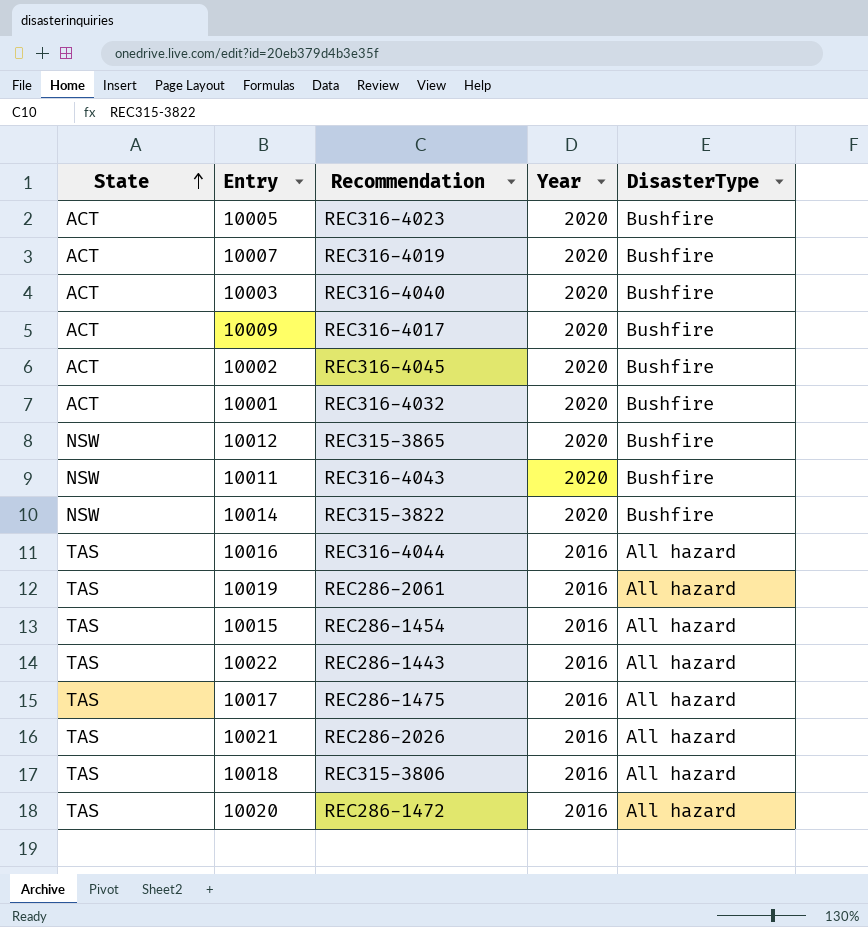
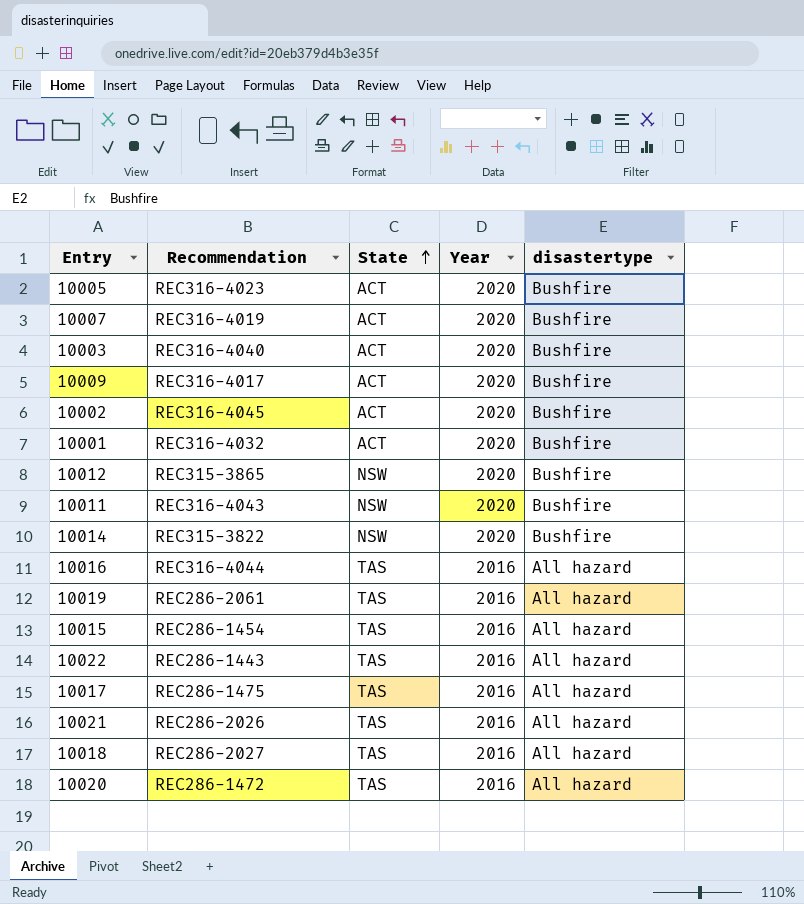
column State | position: 1 -> 3
column name: DisasterType -> disastertype
10018 | Recommendation: REC315-3806 -> REC286-2027

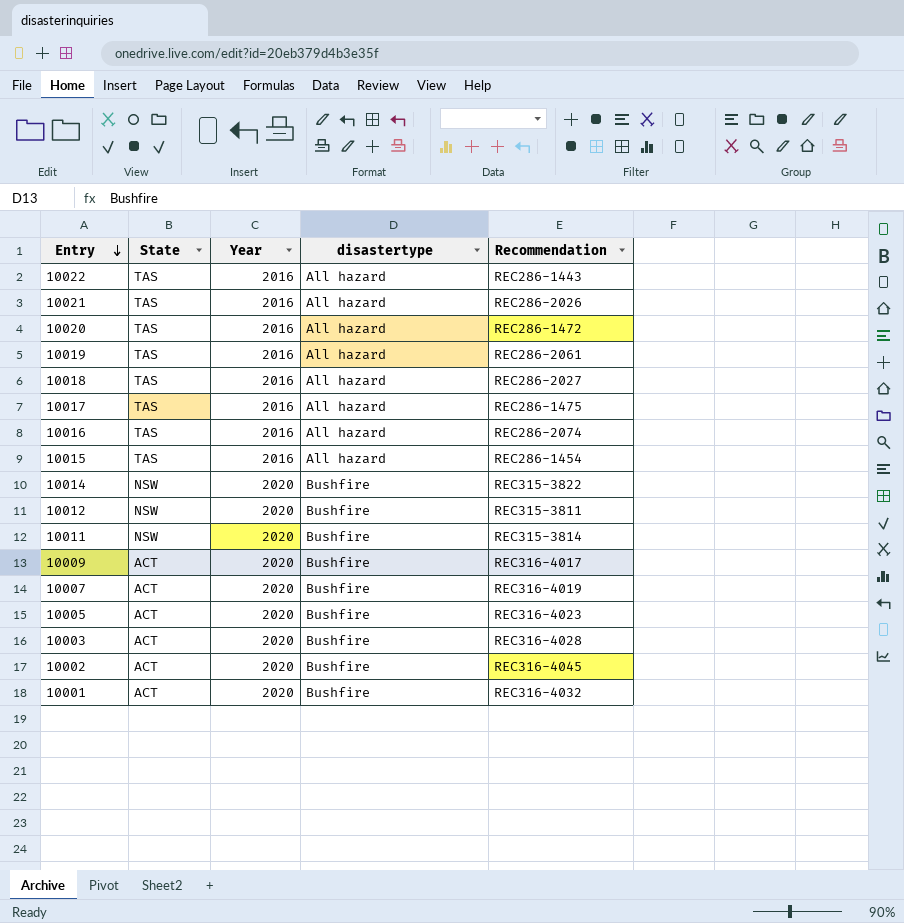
row order: State ascending -> Entry descending
column Recommendation | position: 2 -> 5
10016 | Recommendation: REC316-4044 -> REC286-2074
10012 | Recommendation: REC315-3865 -> REC315-3811
10011 | Recommendation: REC316-4043 -> REC315-3814
10003 | Recommendation: REC316-4040 -> REC316-4028

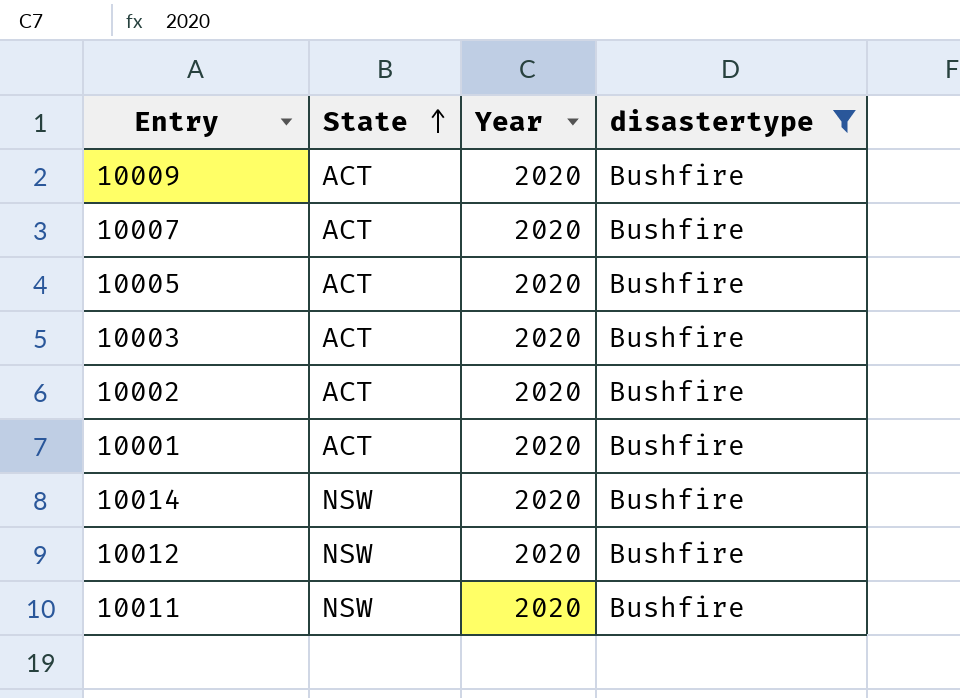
filter: none -> disastertype = Bushfire
row order: Entry descending -> State ascending
column Recommendation | position: 5 -> none

